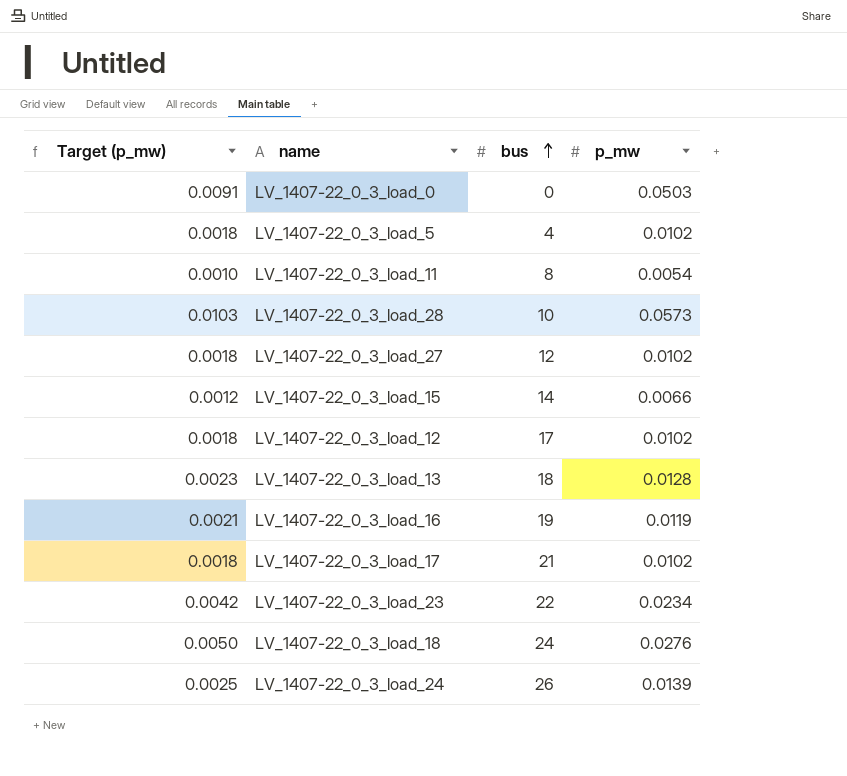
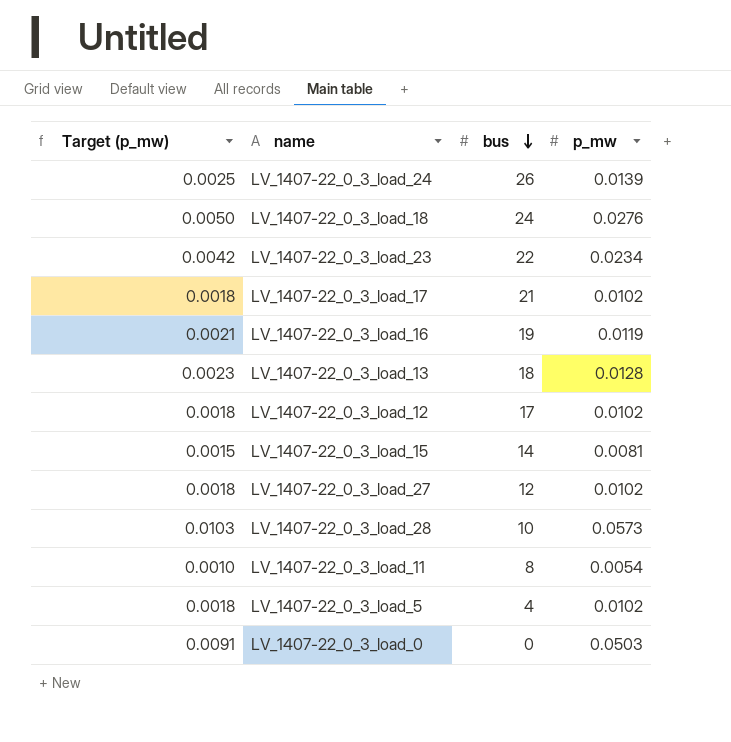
row order: bus ascending -> bus descending
LV_1407-22_0_3_load_15 | Target (p_mw): 0.0012 -> 0.0015
LV_1407-22_0_3_load_15 | p_mw: 0.0066 -> 0.0081

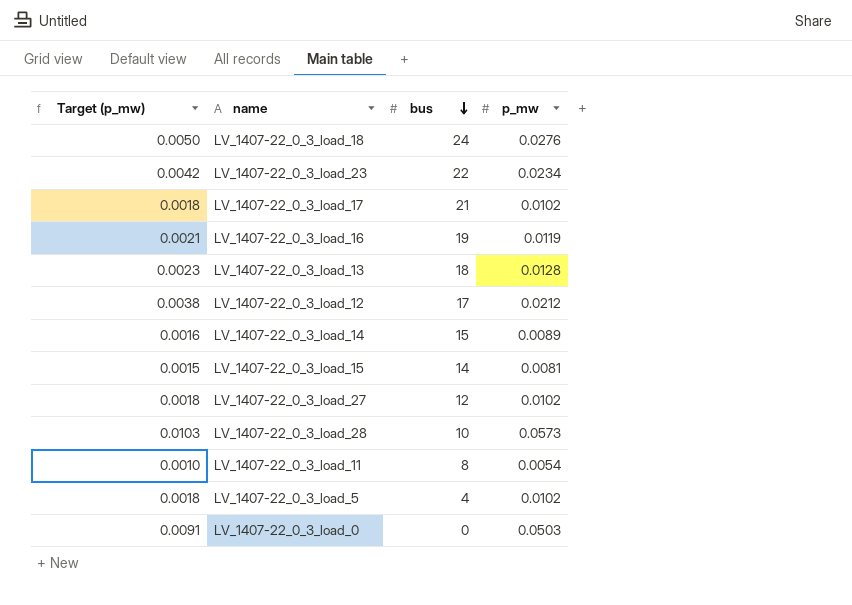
row LV_1407-22_0_3_load_24: 0.0025 | 26 | 0.0139 -> none
LV_1407-22_0_3_load_12 | Target (p_mw): 0.0018 -> 0.0038
LV_1407-22_0_3_load_12 | p_mw: 0.0102 -> 0.0212
row LV_1407-22_0_3_load_14: none -> 0.0016 | 15 | 0.0089

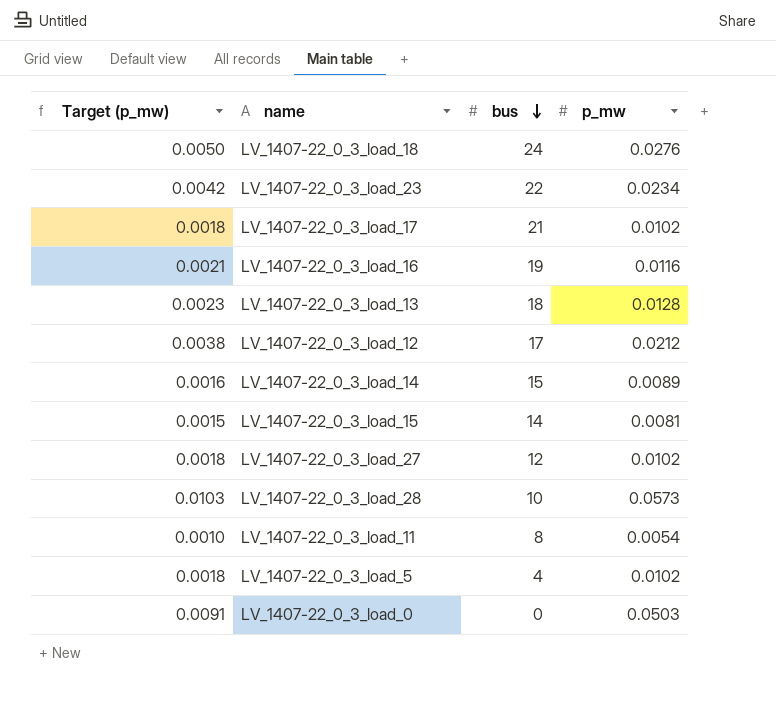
LV_1407-22_0_3_load_16 | p_mw: 0.0119 -> 0.0116

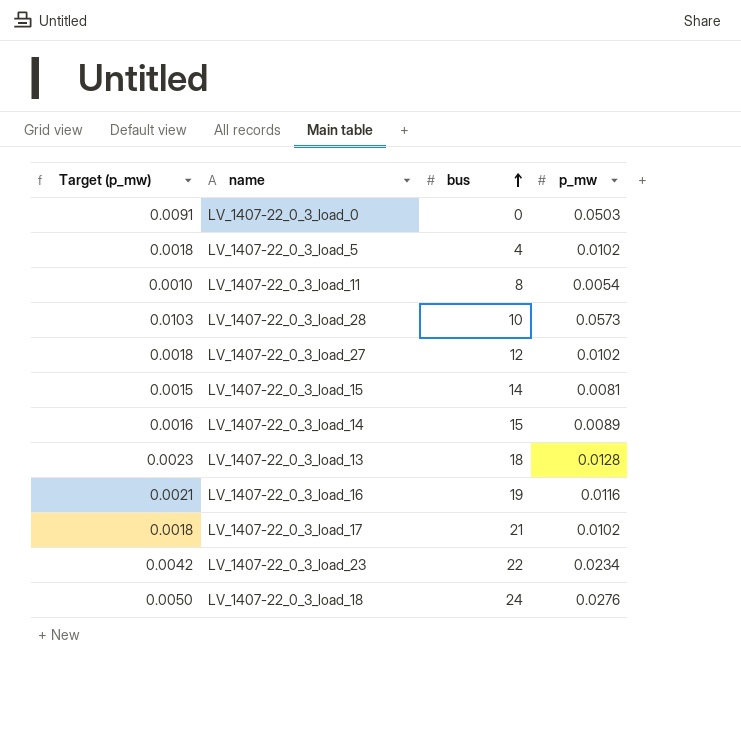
row order: bus descending -> bus ascending
row LV_1407-22_0_3_load_12: 0.0038 | 17 | 0.0212 -> none

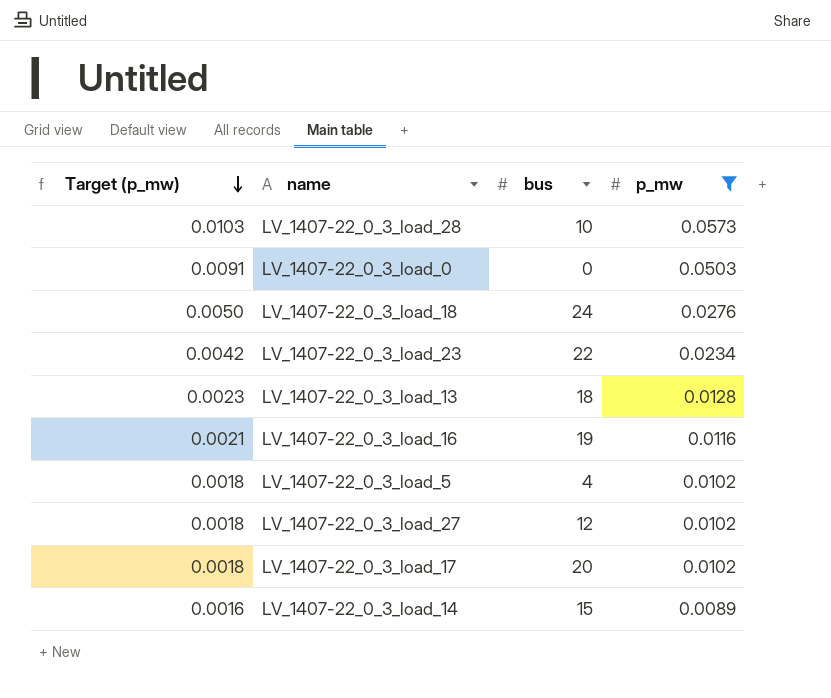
filter: none -> p_mw >= 0.0089
row order: bus ascending -> Target (p_mw) descending
LV_1407-22_0_3_load_17 | bus: 21 -> 20

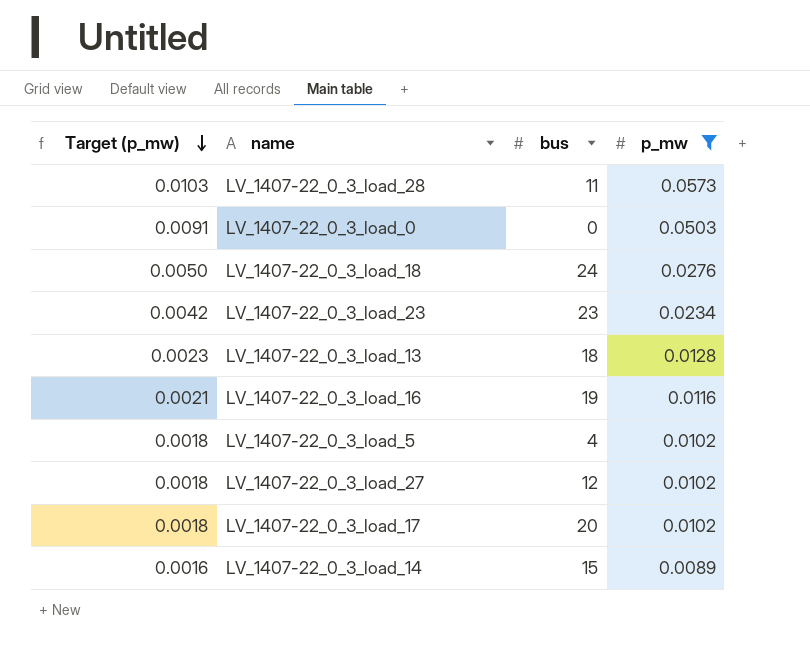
LV_1407-22_0_3_load_28 | bus: 10 -> 11
LV_1407-22_0_3_load_23 | bus: 22 -> 23

